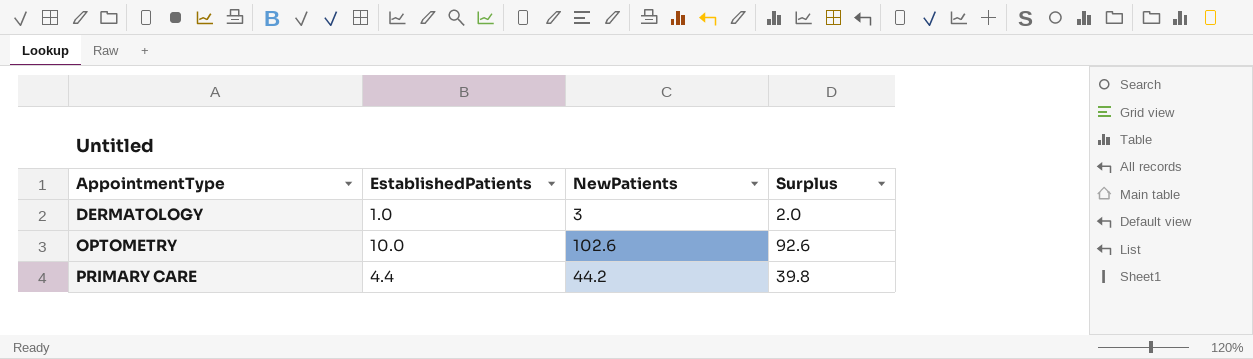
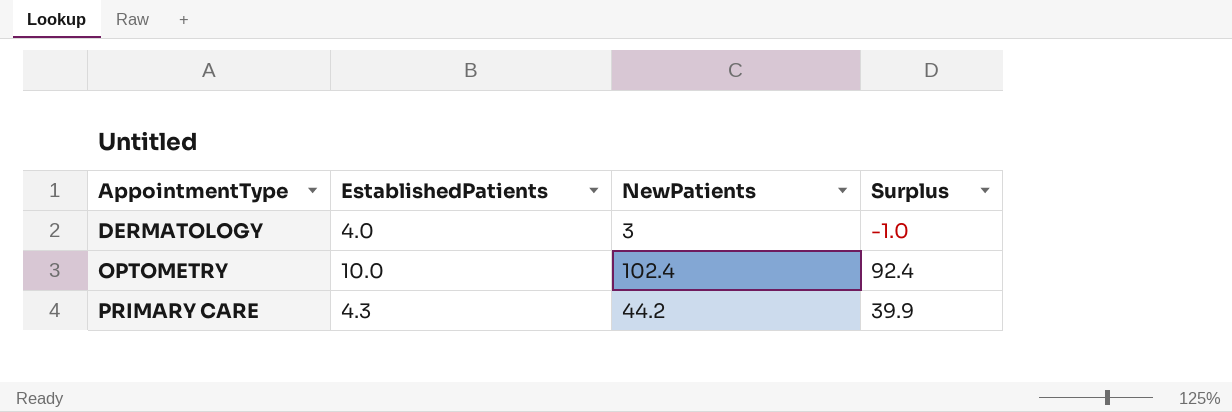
DERMATOLOGY | EstablishedPatients: 1.0 -> 4.0
DERMATOLOGY | Surplus: 2.0 -> -1.0
OPTOMETRY | NewPatients: 102.6 -> 102.4
OPTOMETRY | Surplus: 92.6 -> 92.4
PRIMARY CARE | EstablishedPatients: 4.4 -> 4.3
PRIMARY CARE | Surplus: 39.8 -> 39.9

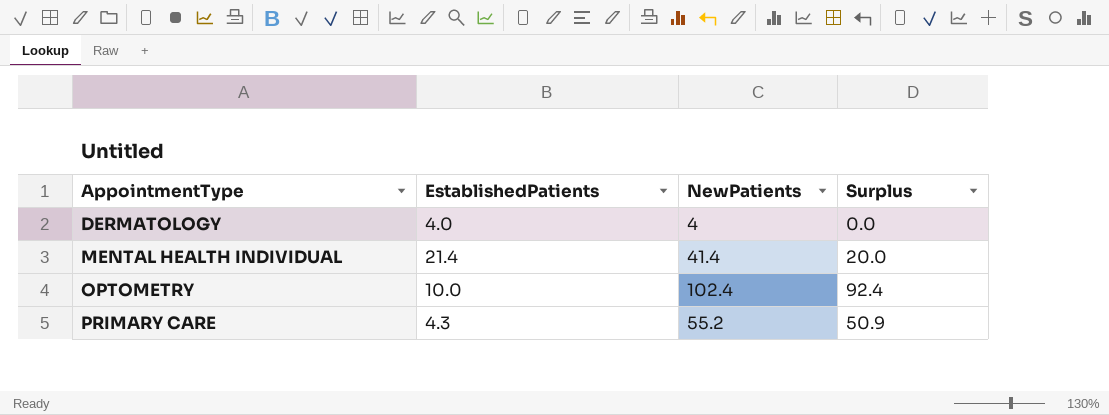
DERMATOLOGY | NewPatients: 3 -> 4
DERMATOLOGY | Surplus: -1.0 -> 0.0
row MENTAL HEALTH INDIVIDUAL: none -> 21.4 | 41.4 | 20.0
PRIMARY CARE | NewPatients: 44.2 -> 55.2
PRIMARY CARE | Surplus: 39.9 -> 50.9

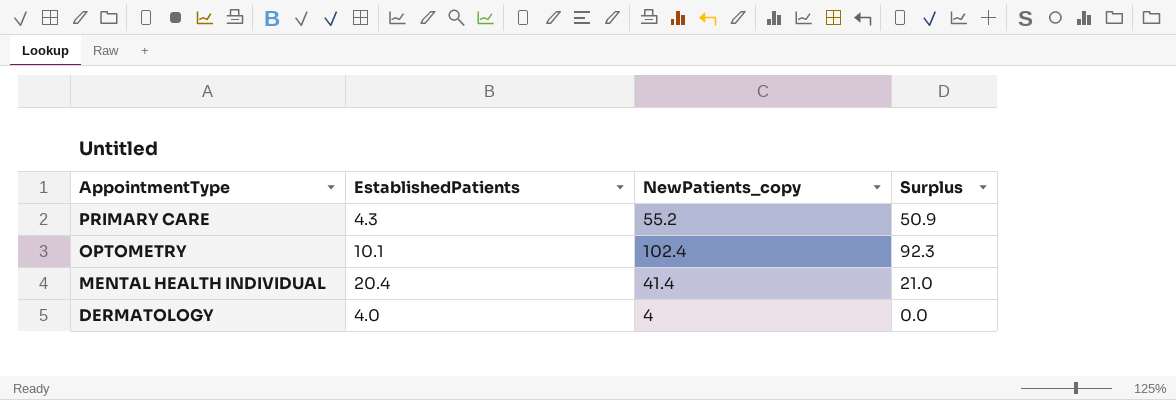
row order: AppointmentType ascending -> AppointmentType descending
column name: NewPatients -> NewPatients_copy
OPTOMETRY | EstablishedPatients: 10.0 -> 10.1
OPTOMETRY | Surplus: 92.4 -> 92.3
MENTAL HEALTH INDIVIDUAL | EstablishedPatients: 21.4 -> 20.4
MENTAL HEALTH INDIVIDUAL | Surplus: 20.0 -> 21.0

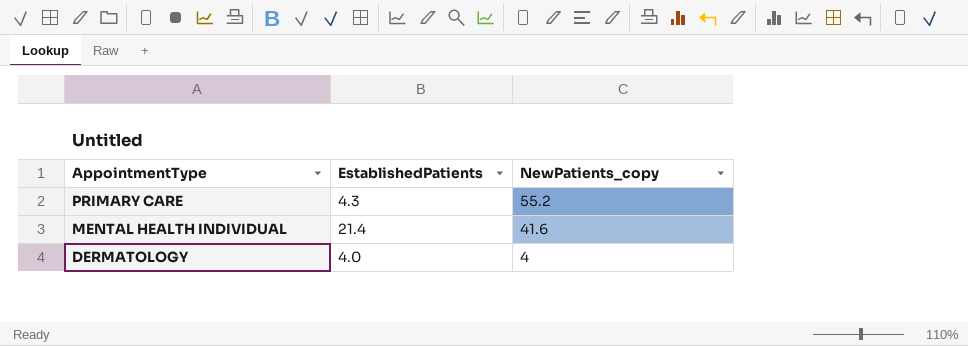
column Surplus | formula: [NewPatients_copy] - [EstablishedPatients] -> none
row OPTOMETRY: 10.1 | 102.4 | 92.3 -> none
MENTAL HEALTH INDIVIDUAL | EstablishedPatients: 20.4 -> 21.4
MENTAL HEALTH INDIVIDUAL | NewPatients_copy: 41.4 -> 41.6

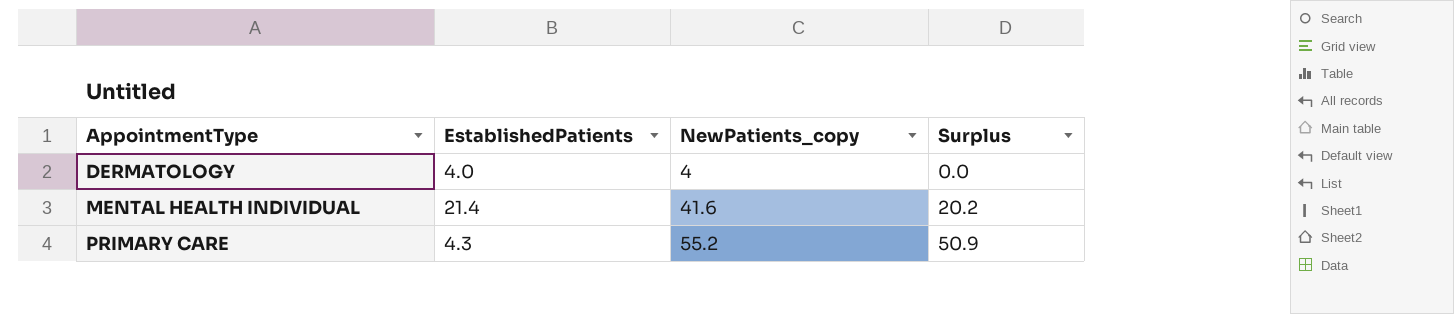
row order: AppointmentType descending -> AppointmentType ascending
column Surplus | formula: none -> [NewPatients_copy] - [EstablishedPatients]

